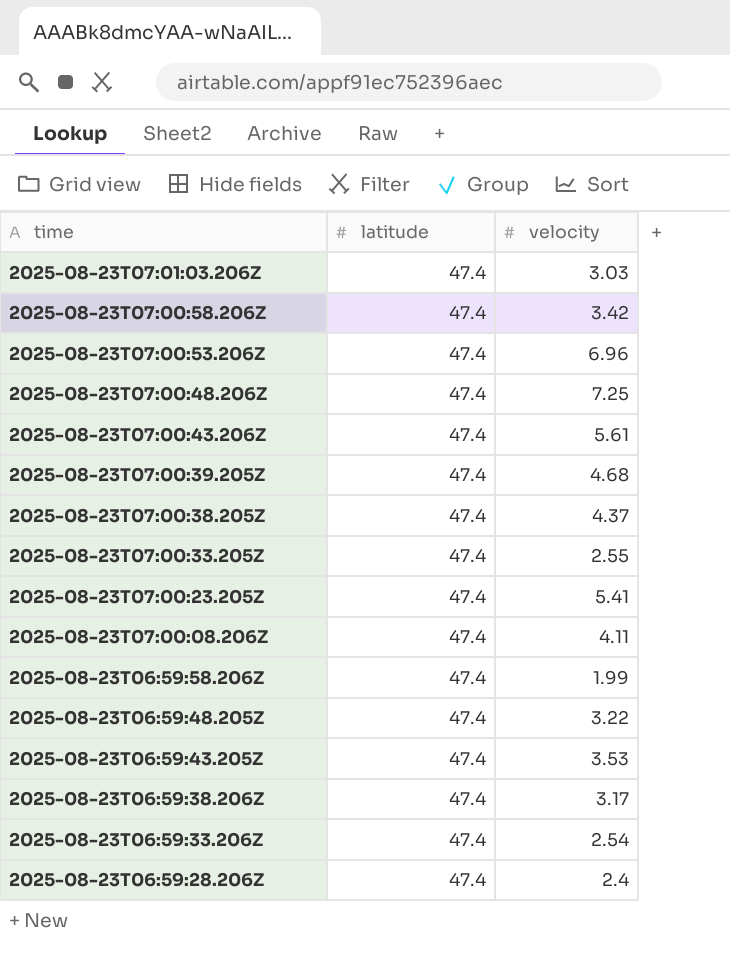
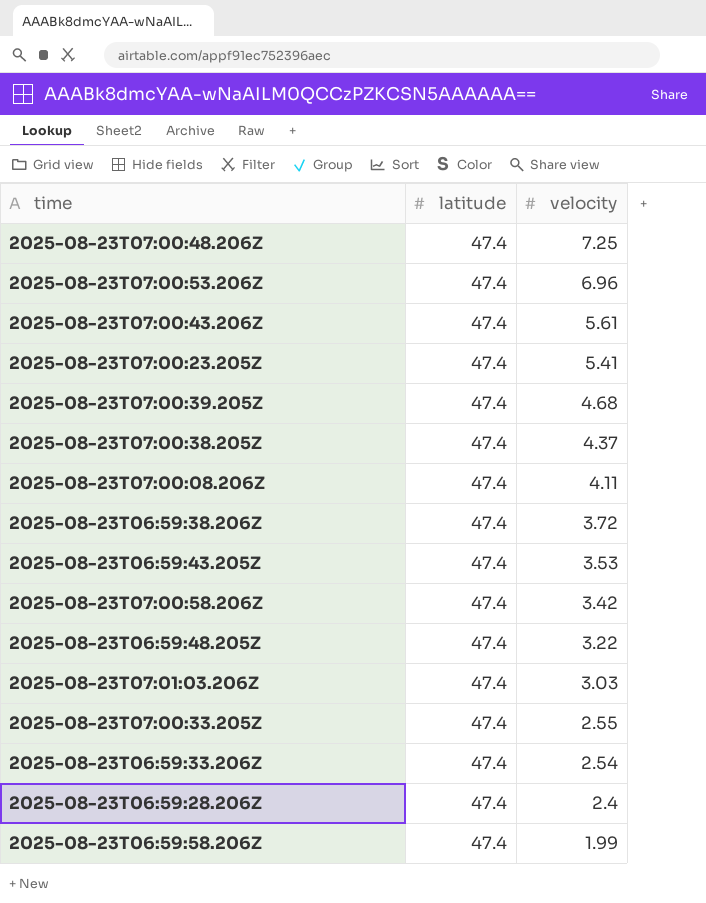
row order: time descending -> velocity descending
2025-08-23T06:59:38.206Z | velocity: 3.17 -> 3.72

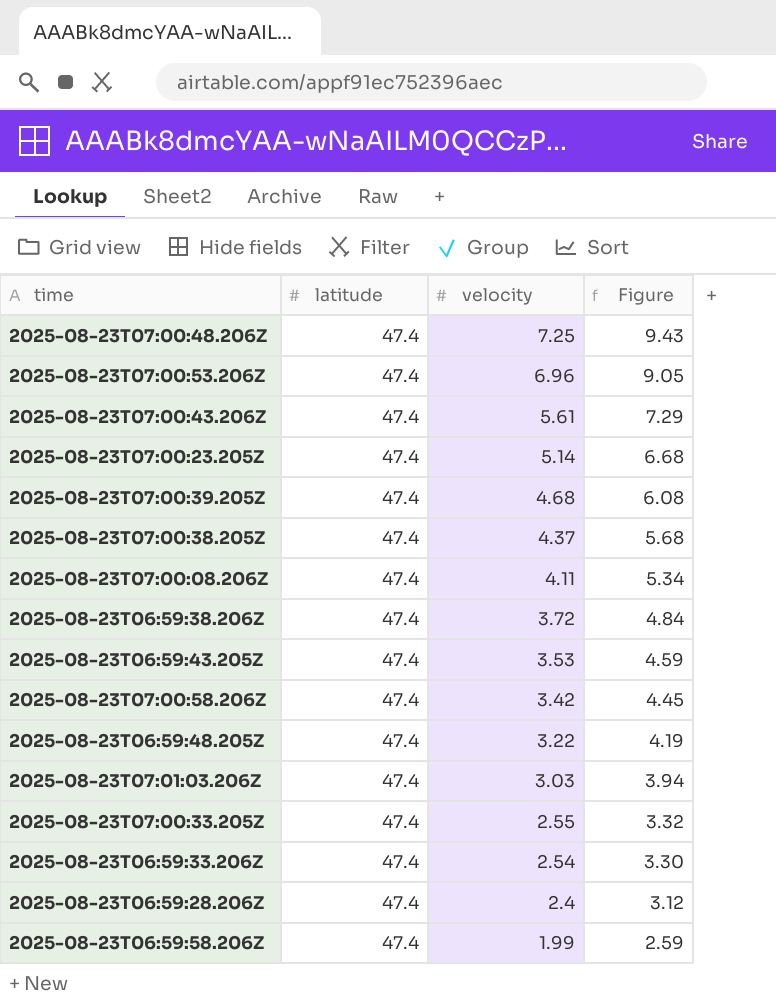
column Figure | formula: none -> [velocity] * 1.3
2025-08-23T07:00:23.205Z | velocity: 5.41 -> 5.14

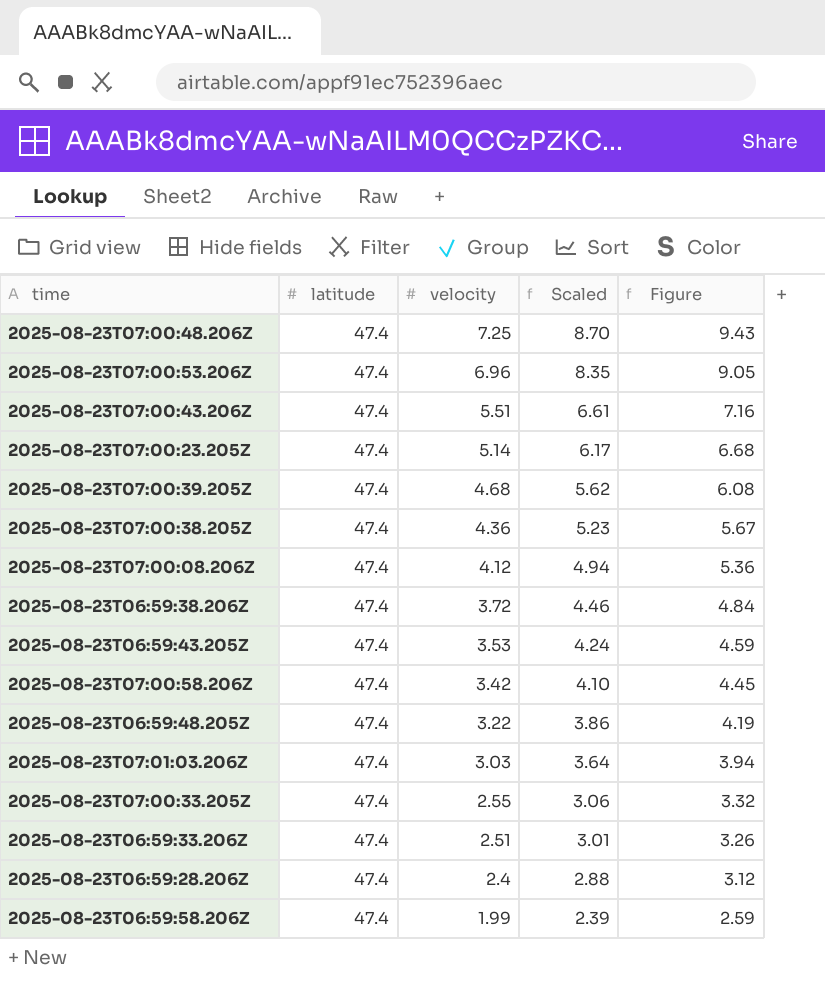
column Scaled | formula: none -> [velocity] * 1.2
2025-08-23T07:00:43.206Z | velocity: 5.61 -> 5.51
2025-08-23T07:00:43.206Z | Figure: 7.29 -> 7.16
2025-08-23T07:00:38.205Z | velocity: 4.37 -> 4.36
2025-08-23T07:00:38.205Z | Figure: 5.68 -> 5.67
2025-08-23T07:00:08.206Z | velocity: 4.11 -> 4.12
2025-08-23T07:00:08.206Z | Figure: 5.34 -> 5.36
2025-08-23T06:59:33.206Z | velocity: 2.54 -> 2.51
2025-08-23T06:59:33.206Z | Figure: 3.30 -> 3.26

